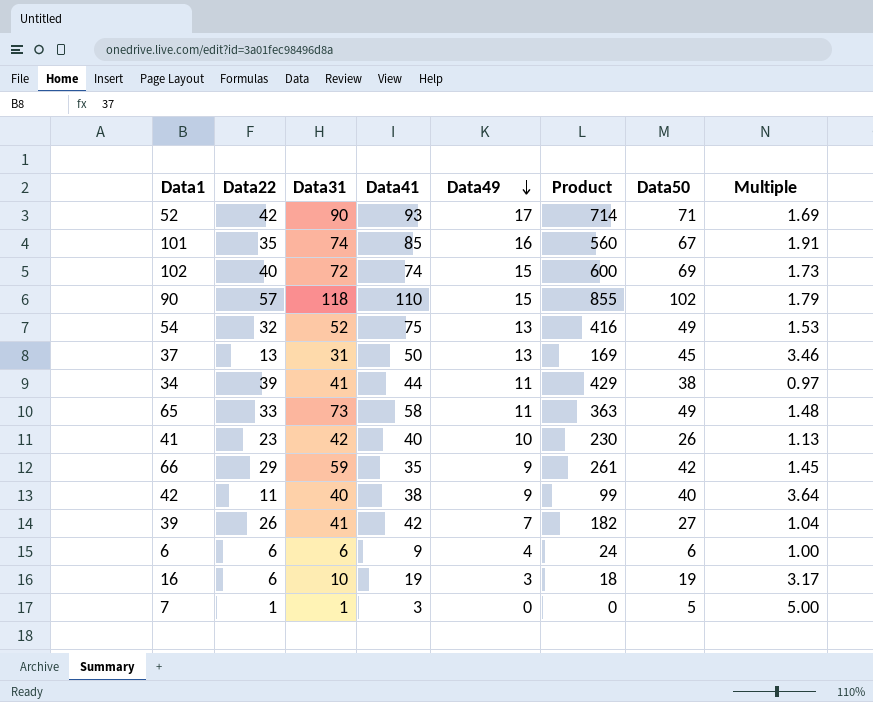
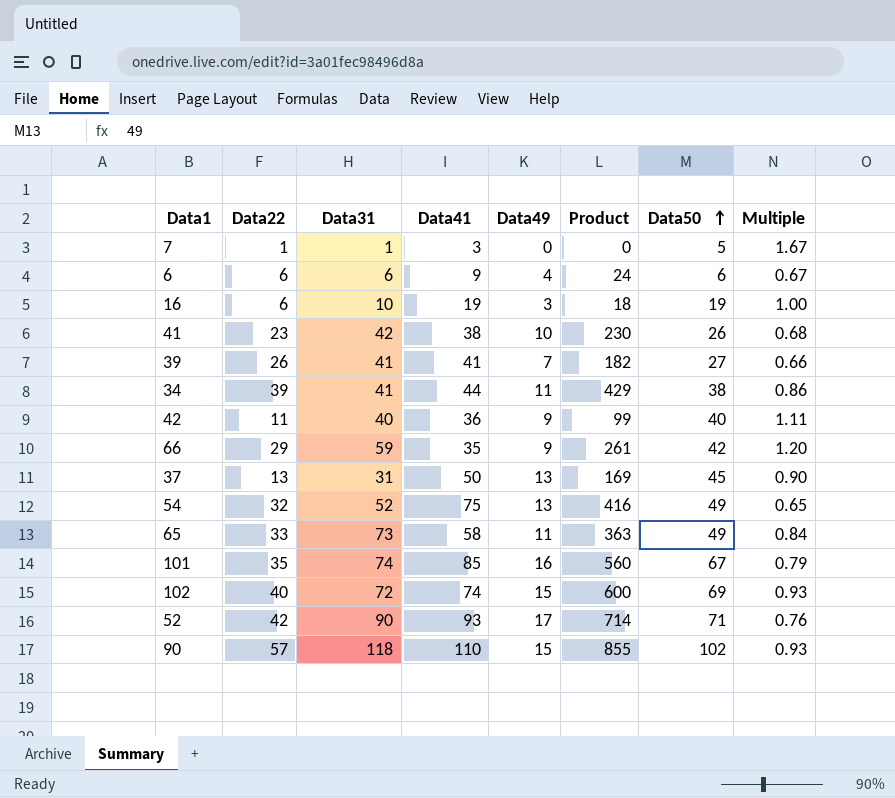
row order: Data49 descending -> Data50 ascending
column Multiple | formula: [Data50] / [Data22] -> [Data50] / [Data41]
41 | Data41: 40 -> 38
39 | Data41: 42 -> 41
42 | Data41: 38 -> 36

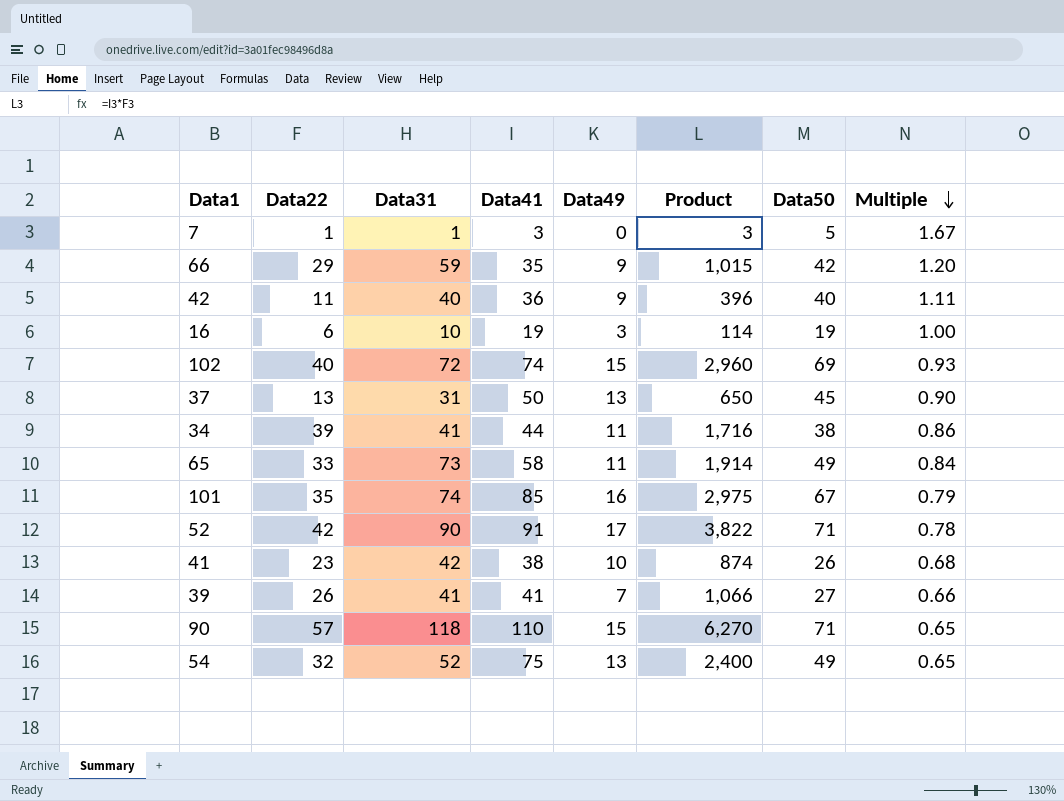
row order: Data50 ascending -> Multiple descending
column Product | formula: [Data22] * [Data49] -> [Data22] * [Data41]
row 6: 6 | 6 | 9 | 4 | 24 | 6 | 0.67 -> none
52 | Data41: 93 -> 91
52 | Multiple: 0.76 -> 0.78
90 | Data50: 102 -> 71
90 | Multiple: 0.93 -> 0.65

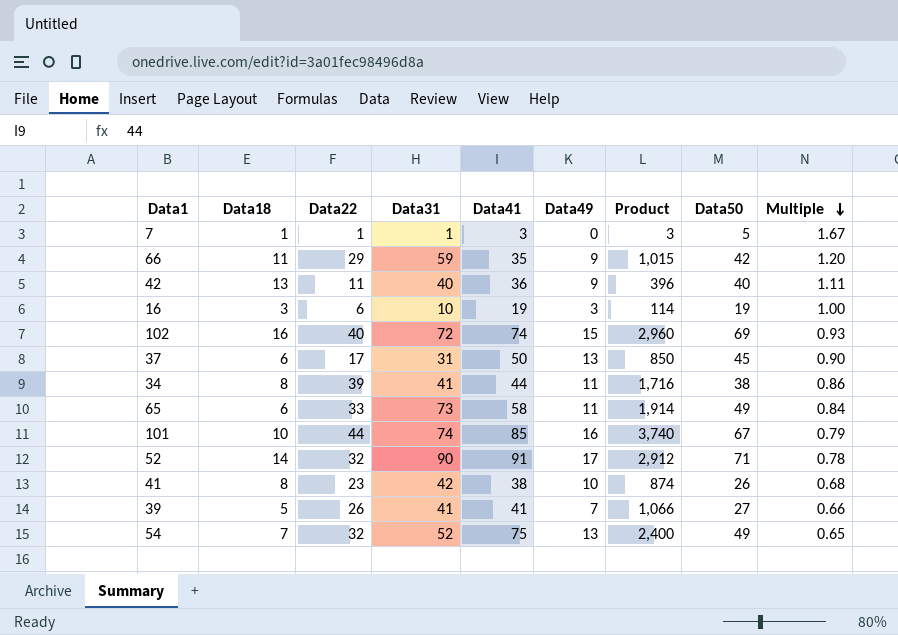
column Data18 | position: none -> 2
row 90: 57 | 118 | 110 | 15 | 6,270 | 71 | 0.65 -> none
37 | Data22: 13 -> 17
37 | Product: 650 -> 850
101 | Data22: 35 -> 44
101 | Product: 2,975 -> 3,740
52 | Data22: 42 -> 32
52 | Product: 3,822 -> 2,912

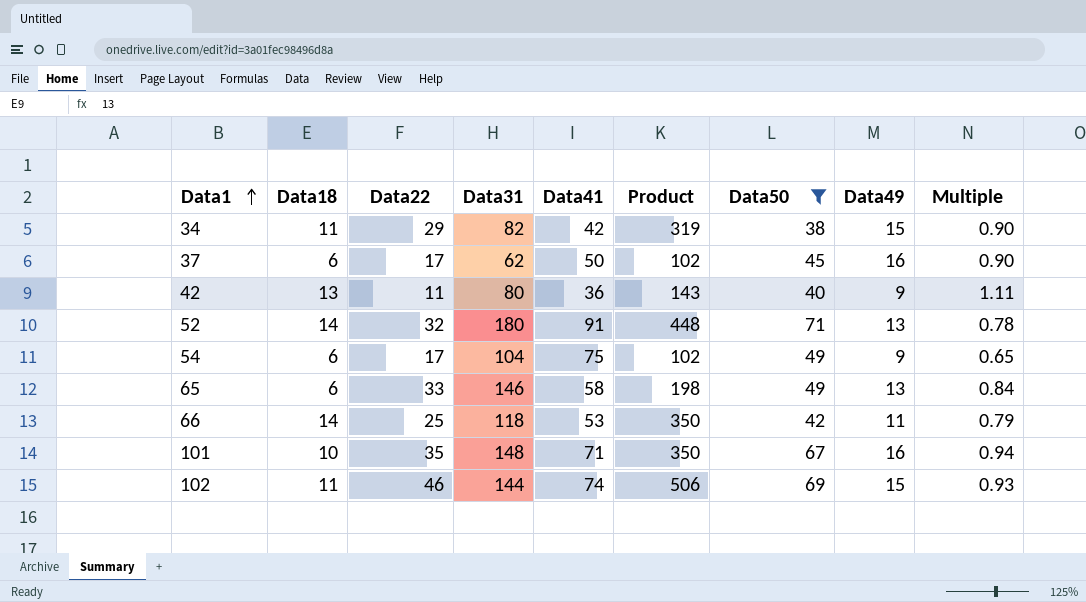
filter: none -> Data50 >= 38
row order: Multiple descending -> Data1 ascending
column Product | formula: [Data22] * [Data41] -> [Data18] * [Data22]
column Data49 | position: 6 -> 8
34 | Data18: 8 -> 11
34 | Data22: 39 -> 29
34 | Data31: 41 -> 82
34 | Data41: 44 -> 42
34 | Data49: 11 -> 15
34 | Multiple: 0.86 -> 0.90
37 | Data31: 31 -> 62
37 | Data49: 13 -> 16
42 | Data31: 40 -> 80
52 | Data31: 90 -> 180
52 | Data49: 17 -> 13
54 | Data18: 7 -> 6
54 | Data22: 32 -> 17
54 | Data31: 52 -> 104
54 | Data49: 13 -> 9
65 | Data31: 73 -> 146
65 | Data49: 11 -> 13
66 | Data18: 11 -> 14
66 | Data22: 29 -> 25
66 | Data31: 59 -> 118
66 | Data41: 35 -> 53
66 | Data49: 9 -> 11
66 | Multiple: 1.20 -> 0.79
101 | Data22: 44 -> 35
101 | Data31: 74 -> 148
101 | Data41: 85 -> 71
101 | Multiple: 0.79 -> 0.94
102 | Data18: 16 -> 11
102 | Data22: 40 -> 46
102 | Data31: 72 -> 144

